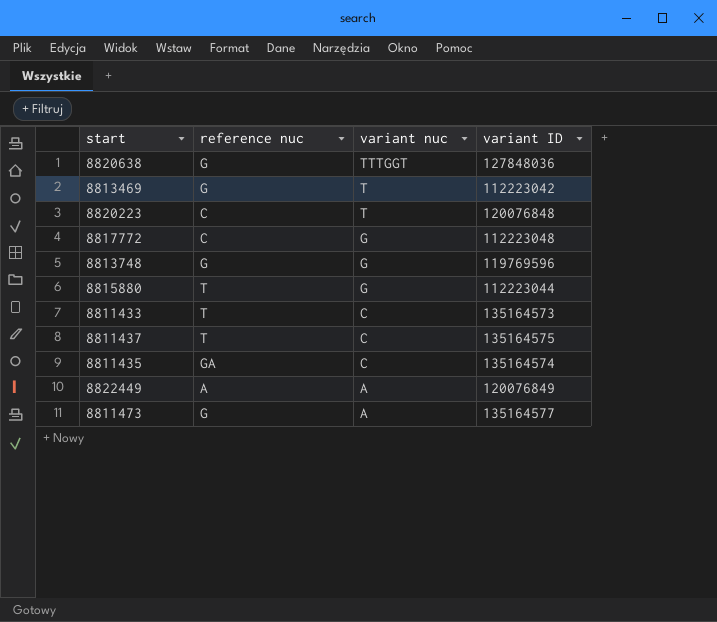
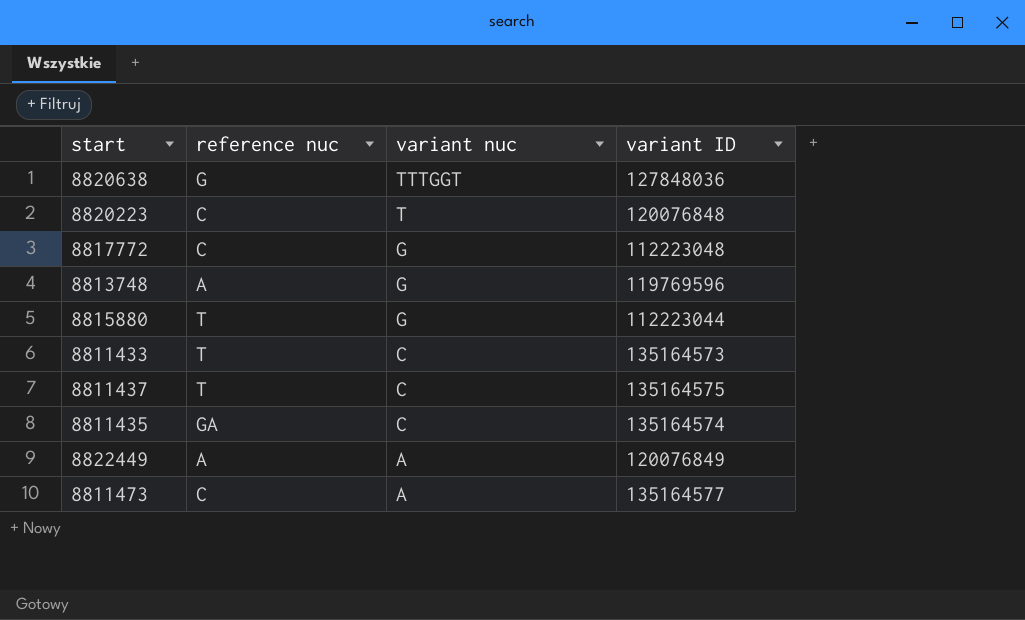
row 8813469: G | T | 112223042 -> none
8813748 | reference nuc: G -> A
8811473 | reference nuc: G -> C

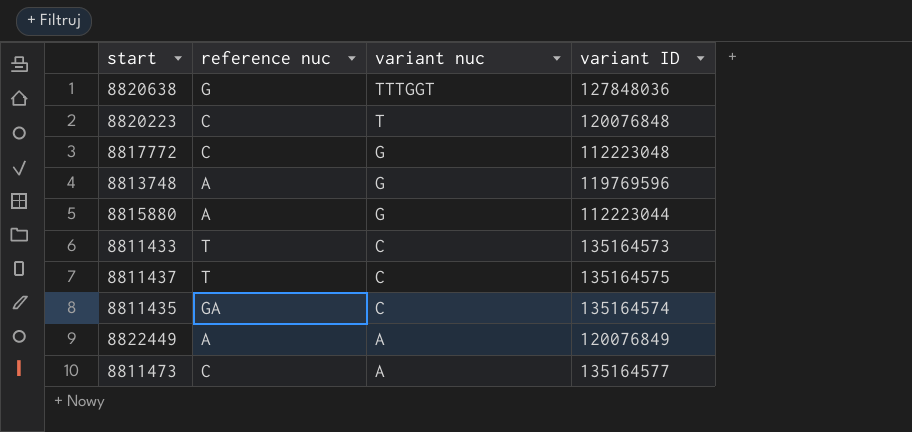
8815880 | reference nuc: T -> A

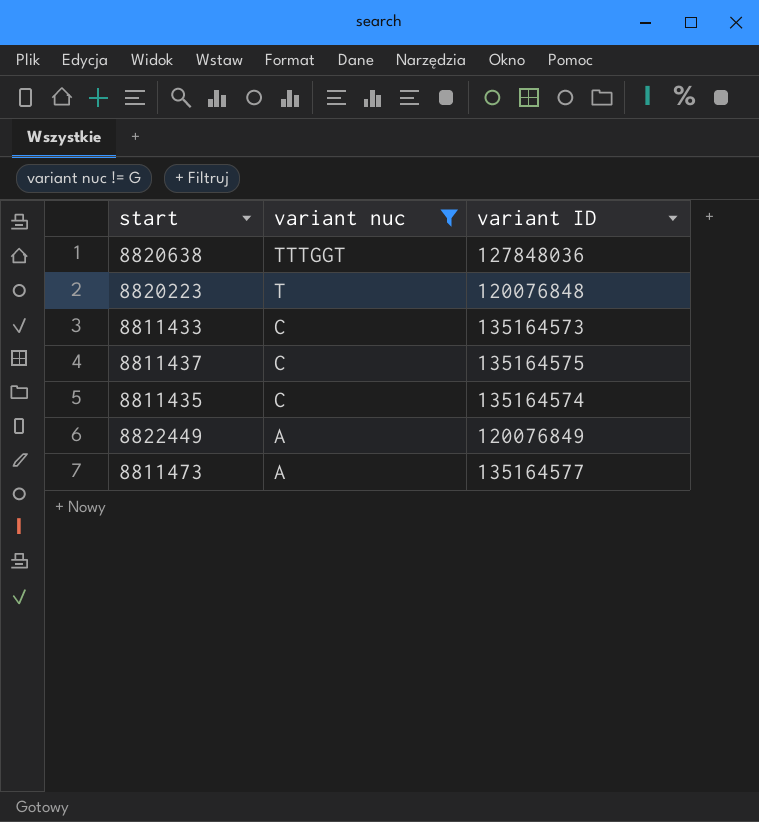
filter: none -> variant nuc != G
column reference nuc | position: 2 -> none

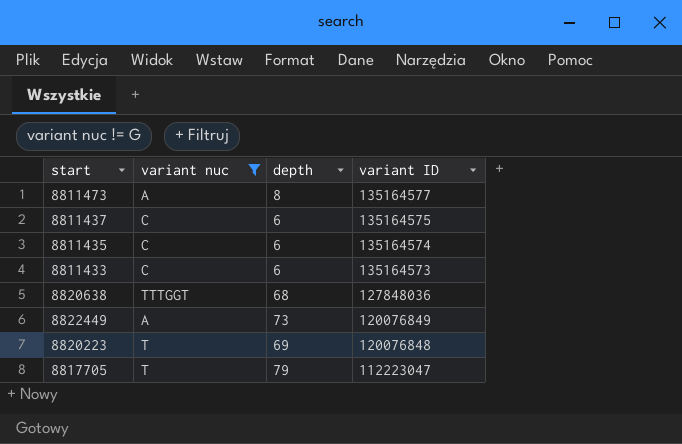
row order: variant nuc descending -> variant ID descending
column depth | position: none -> 3
row 8817705: none -> T | 79 | 112223047

